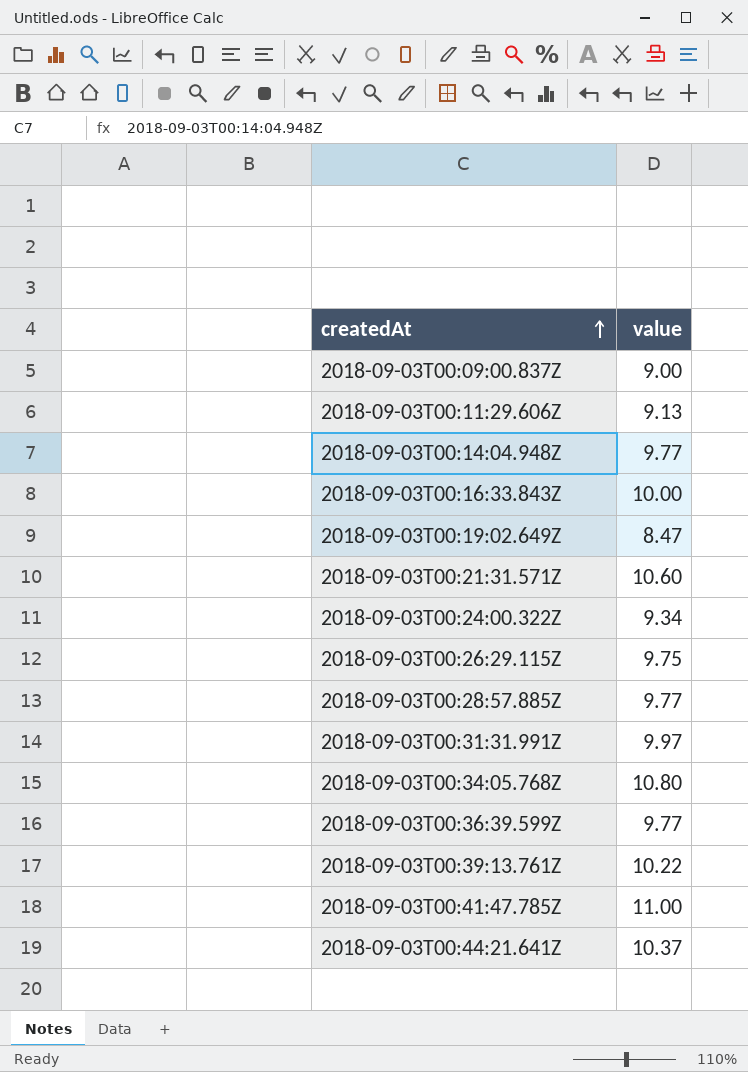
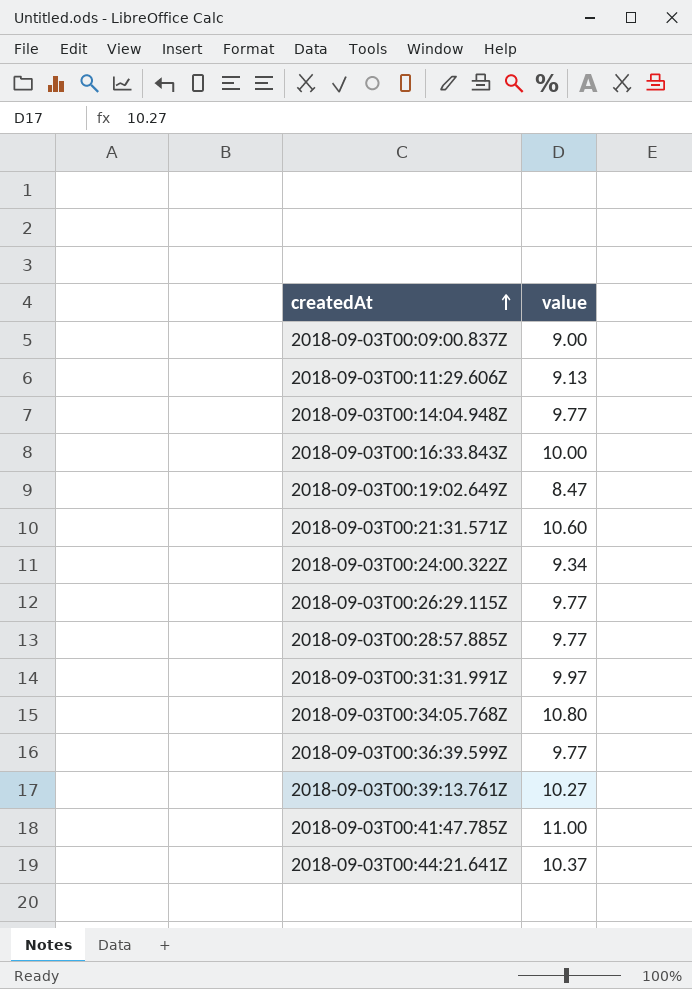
2018-09-03T00:26:29.115Z | value: 9.75 -> 9.77
2018-09-03T00:39:13.761Z | value: 10.22 -> 10.27

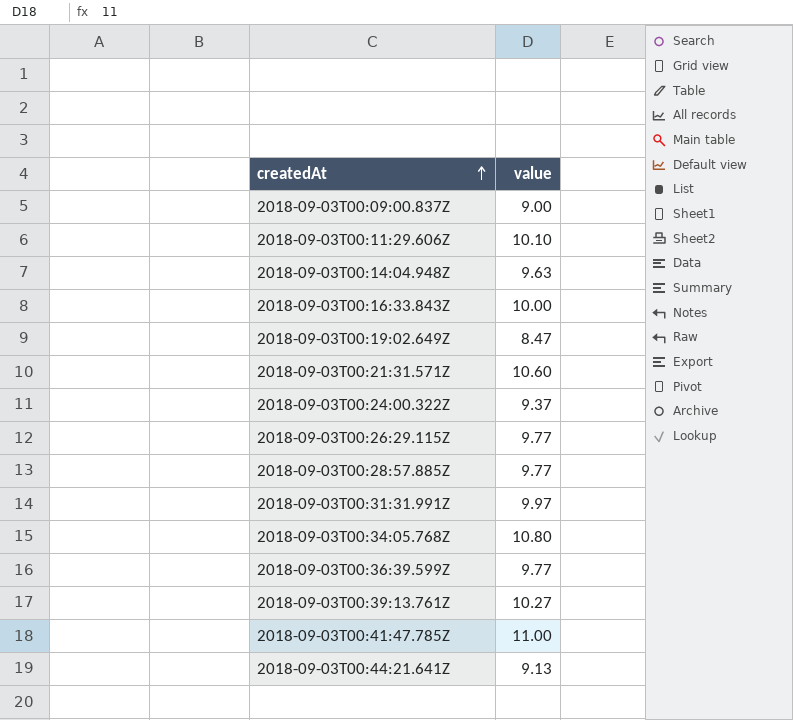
2018-09-03T00:11:29.606Z | value: 9.13 -> 10.10
2018-09-03T00:14:04.948Z | value: 9.77 -> 9.63
2018-09-03T00:24:00.322Z | value: 9.34 -> 9.37
2018-09-03T00:44:21.641Z | value: 10.37 -> 9.13

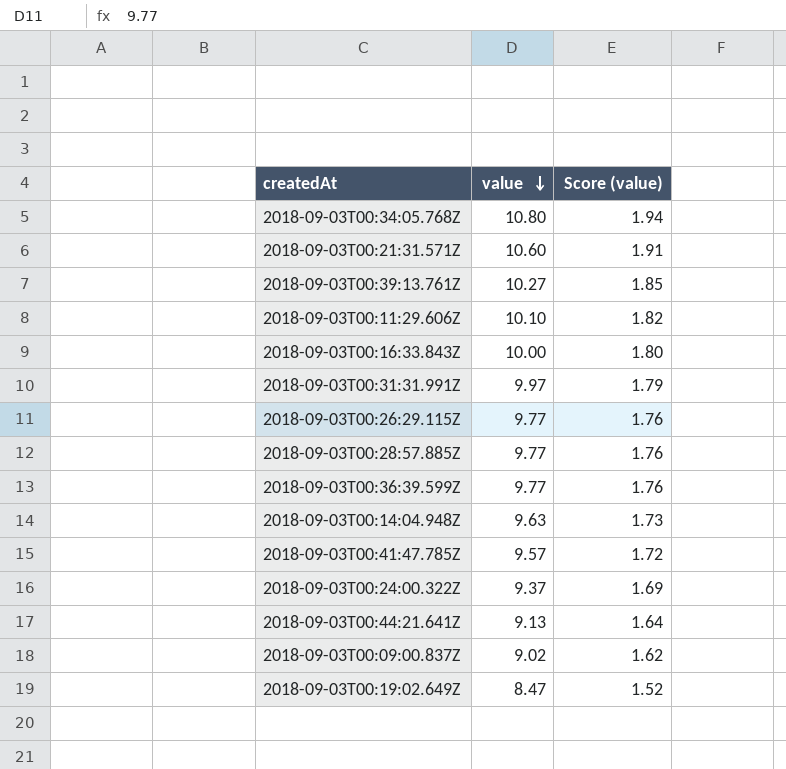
row order: createdAt ascending -> value descending
column Score (value) | formula: none -> [value] * 0.18
2018-09-03T00:41:47.785Z | value: 11.00 -> 9.57
2018-09-03T00:09:00.837Z | value: 9.00 -> 9.02

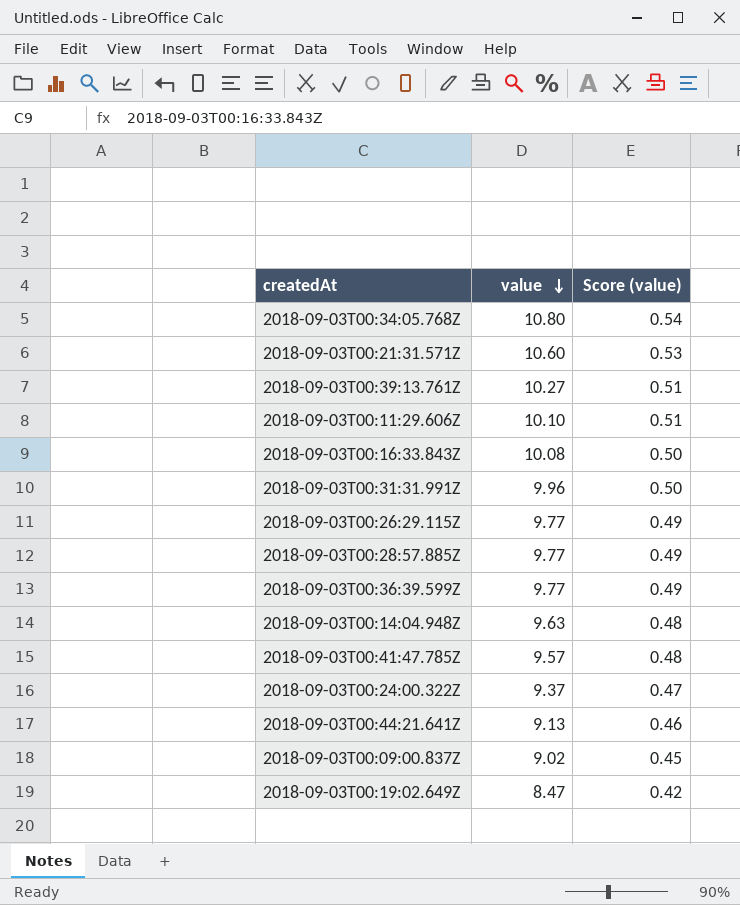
column Score (value) | formula: [value] * 0.18 -> [value] * 0.05
2018-09-03T00:16:33.843Z | value: 10.00 -> 10.08
2018-09-03T00:31:31.991Z | value: 9.97 -> 9.96

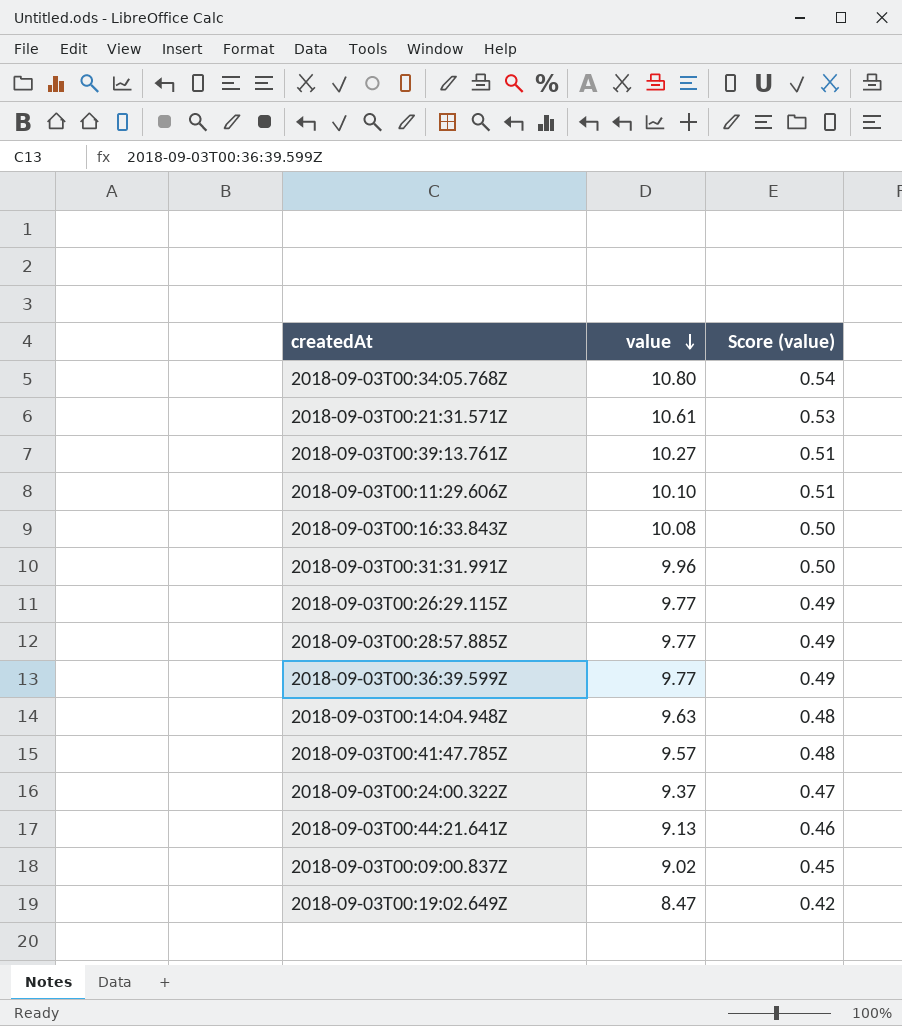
2018-09-03T00:21:31.571Z | value: 10.60 -> 10.61

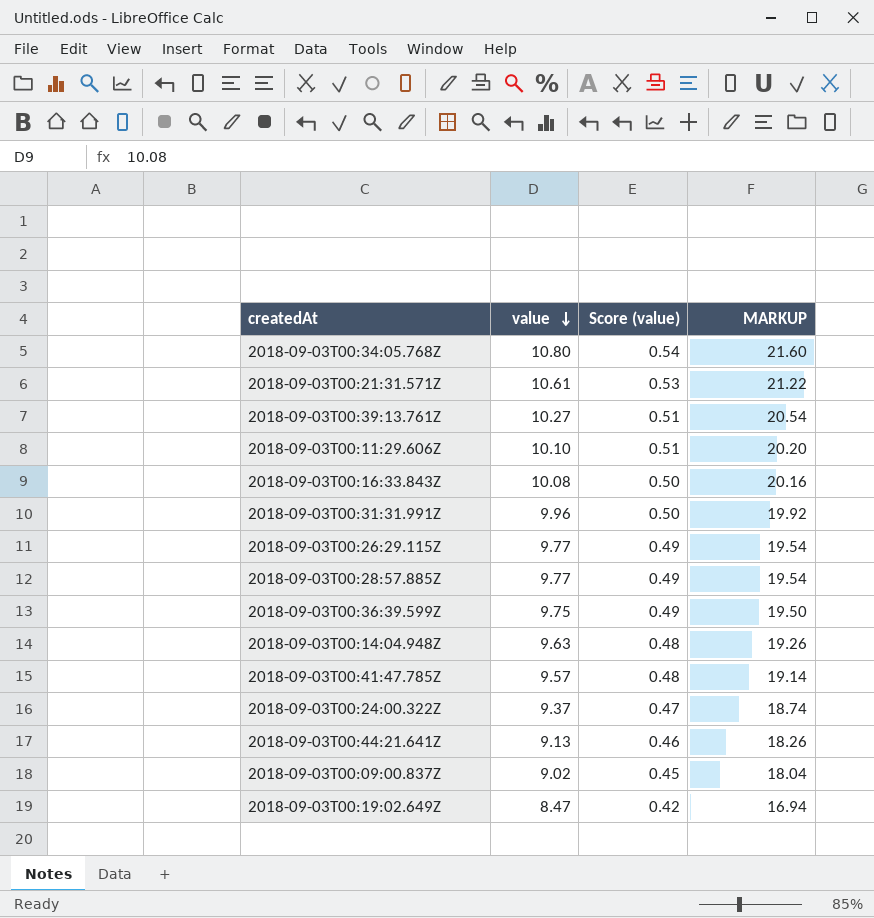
column MARKUP | formula: none -> [value] * 2
2018-09-03T00:36:39.599Z | value: 9.77 -> 9.75

